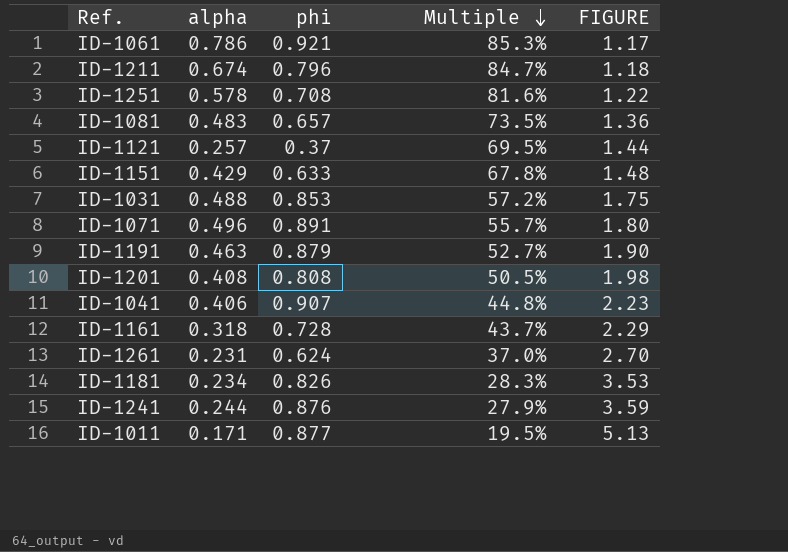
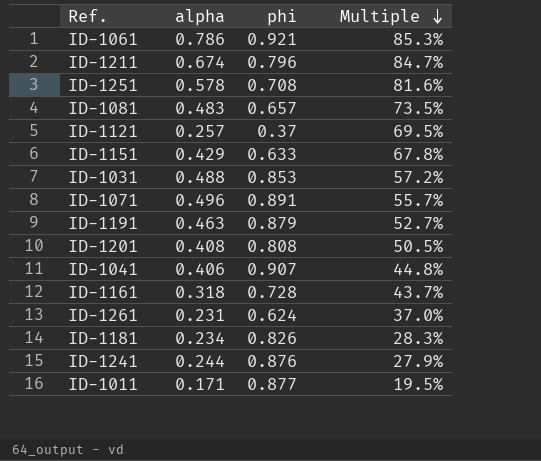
column FIGURE | formula: [phi] / [alpha] -> none

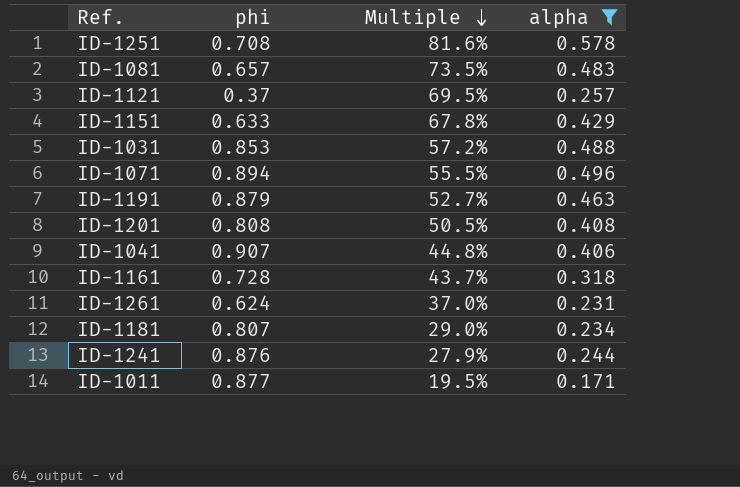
filter: none -> alpha <= 0.578
column alpha | position: 2 -> 4
ID-1071 | phi: 0.891 -> 0.894
ID-1071 | Multiple: 55.7% -> 55.5%
ID-1181 | phi: 0.826 -> 0.807
ID-1181 | Multiple: 28.3% -> 29.0%

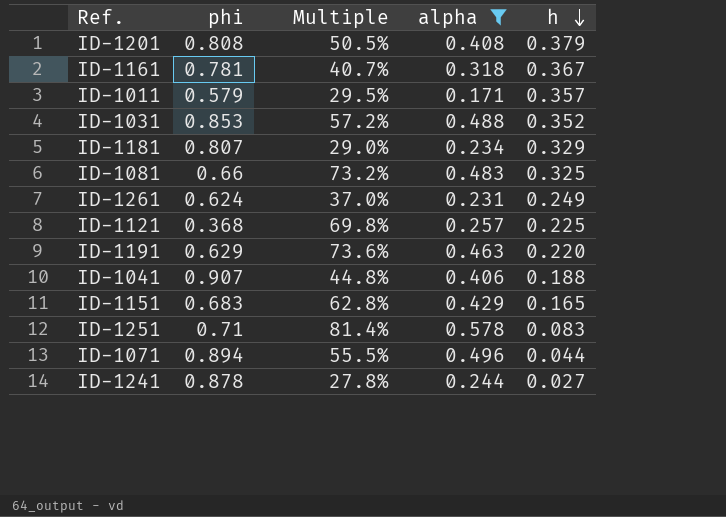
row order: Multiple descending -> h descending
column h | position: none -> 5
ID-1161 | phi: 0.728 -> 0.781
ID-1161 | Multiple: 43.7% -> 40.7%
ID-1011 | phi: 0.877 -> 0.579
ID-1011 | Multiple: 19.5% -> 29.5%
ID-1081 | phi: 0.657 -> 0.66
ID-1081 | Multiple: 73.5% -> 73.2%
ID-1121 | phi: 0.37 -> 0.368
ID-1121 | Multiple: 69.5% -> 69.8%
ID-1191 | phi: 0.879 -> 0.629
ID-1191 | Multiple: 52.7% -> 73.6%
ID-1151 | phi: 0.633 -> 0.683
ID-1151 | Multiple: 67.8% -> 62.8%
ID-1251 | phi: 0.708 -> 0.71
ID-1251 | Multiple: 81.6% -> 81.4%
ID-1241 | phi: 0.876 -> 0.878
ID-1241 | Multiple: 27.9% -> 27.8%

